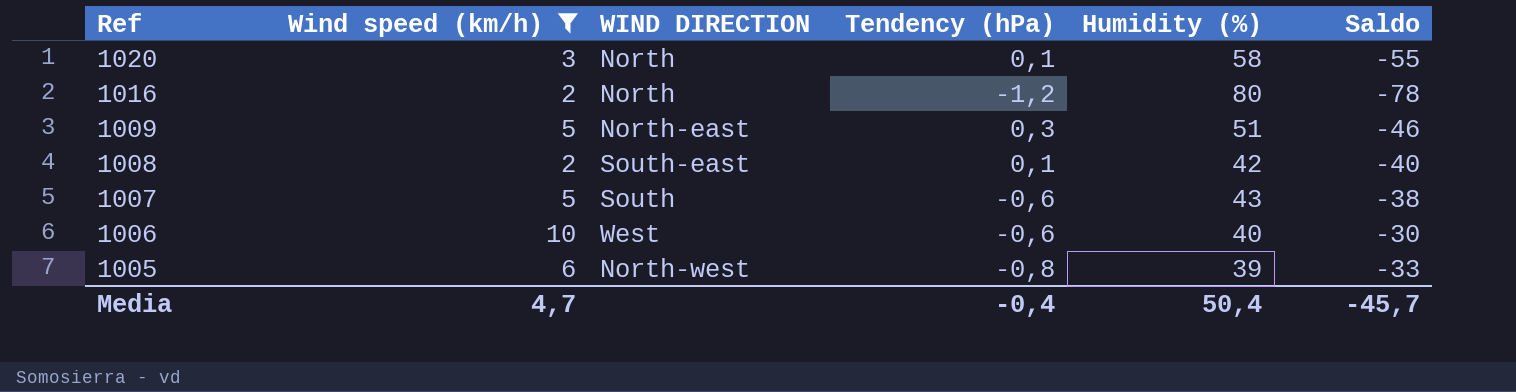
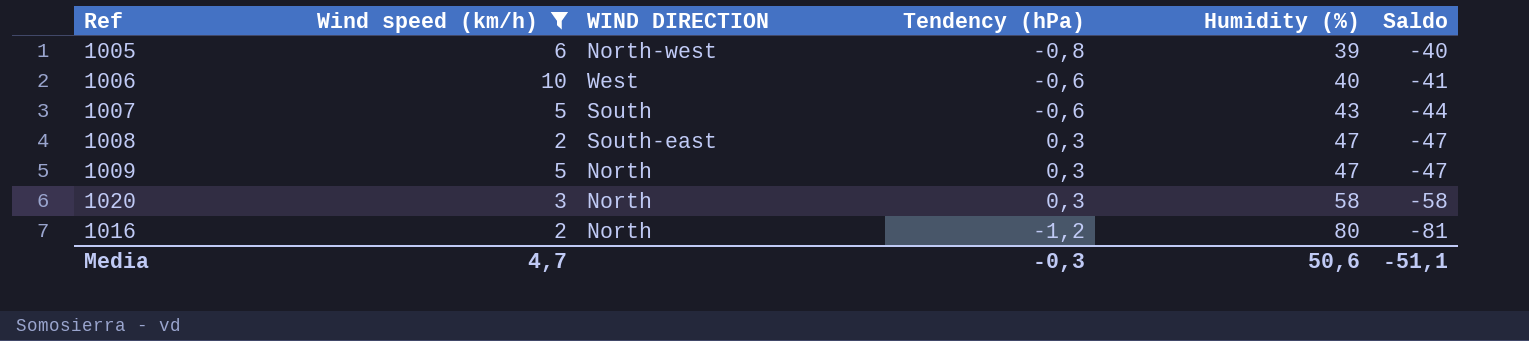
row order: Ref descending -> Humidity (%) ascending
column Saldo | formula: [Wind speed (km/h)] - [Humidity (%)] -> [Tendency (hPa)] - [Humidity (%)]
1008 | Tendency (hPa): 0,1 -> 0,3
1008 | Humidity (%): 42 -> 47
1009 | WIND DIRECTION: North-east -> North
1009 | Humidity (%): 51 -> 47
1020 | Tendency (hPa): 0,1 -> 0,3
Media | Tendency (hPa): -0,4 -> -0,3
Media | Humidity (%): 50,4 -> 50,6
Media | Saldo: -45,7 -> -51,1

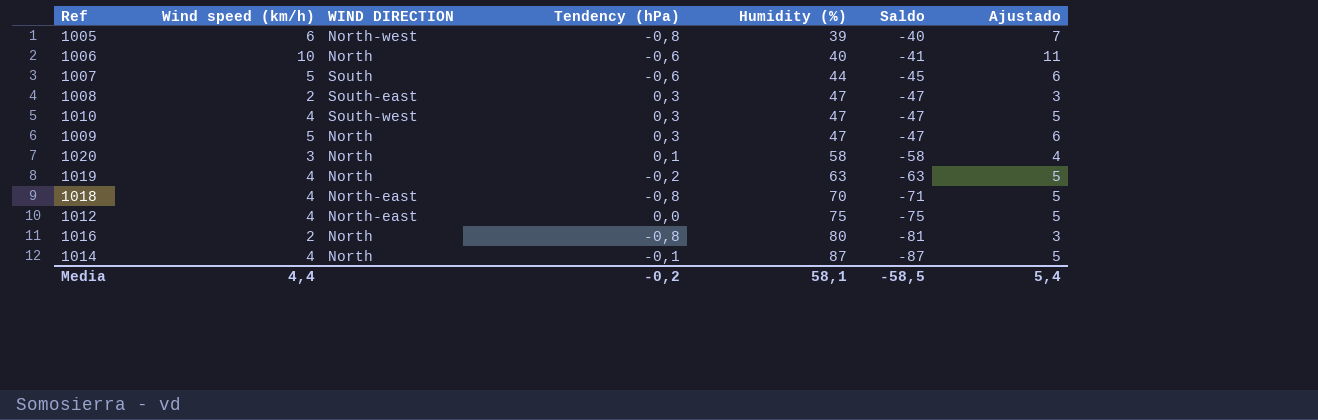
filter: Wind speed (km/h) != 4 -> none
column Ajustado | formula: none -> [Wind speed (km/h)] + 1
1006 | WIND DIRECTION: West -> North
1007 | Humidity (%): 43 -> 44
1007 | Saldo: -44 -> -45
1020 | Tendency (hPa): 0,3 -> 0,1
1016 | Tendency (hPa): -1,2 -> -0,8
Media | Wind speed (km/h): 4,7 -> 4,4
Media | Tendency (hPa): -0,3 -> -0,2
Media | Humidity (%): 50,6 -> 58,1
Media | Saldo: -51,1 -> -58,5

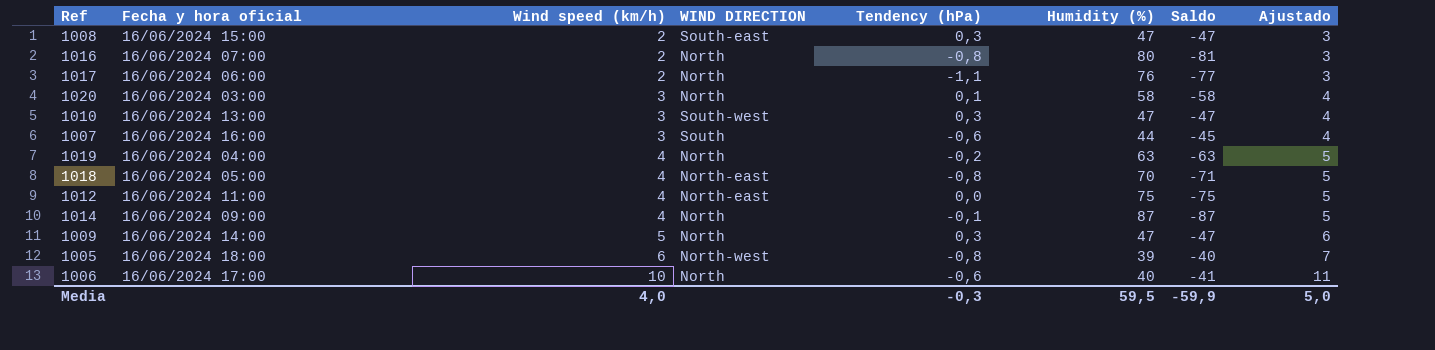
row order: Humidity (%) ascending -> Wind speed (km/h) ascending
column Fecha y hora oficial | position: none -> 2
row 1017: none -> 16/06/2024 06:00 | 2 | North | -1,1 | 76 | -77 | 3
1010 | Wind speed (km/h): 4 -> 3
1010 | Ajustado: 5 -> 4
1007 | Wind speed (km/h): 5 -> 3
1007 | Ajustado: 6 -> 4
Media | Wind speed (km/h): 4,4 -> 4,0
Media | Tendency (hPa): -0,2 -> -0,3
Media | Humidity (%): 58,1 -> 59,5
Media | Saldo: -58,5 -> -59,9
Media | Ajustado: 5,4 -> 5,0

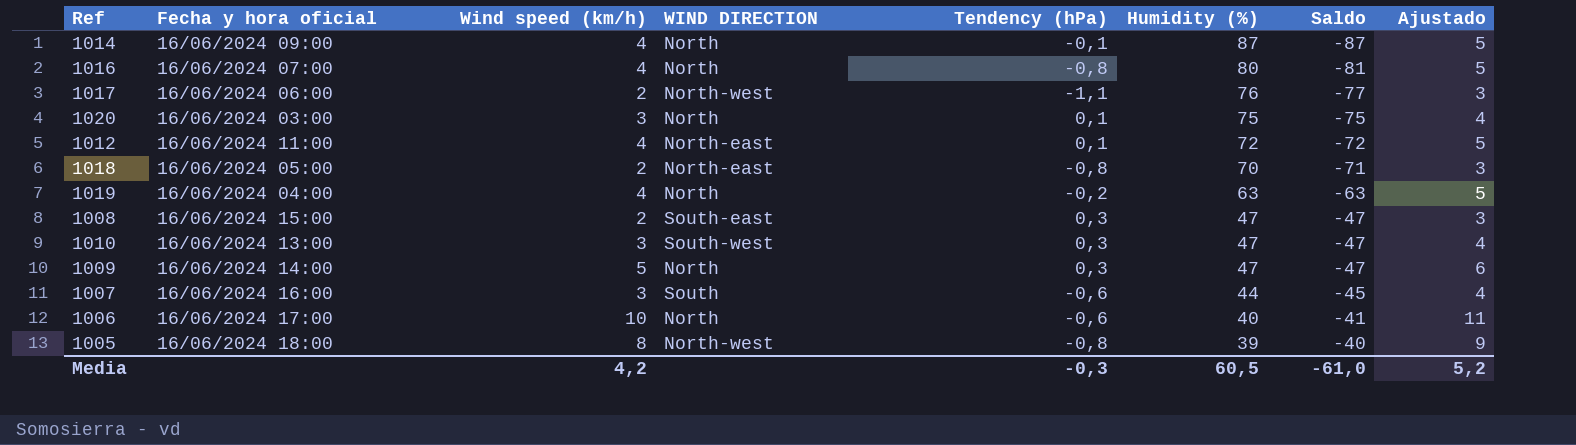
row order: Wind speed (km/h) ascending -> Humidity (%) descending
1016 | Wind speed (km/h): 2 -> 4
1016 | Ajustado: 3 -> 5
1017 | WIND DIRECTION: North -> North-west
1020 | Humidity (%): 58 -> 75
1020 | Saldo: -58 -> -75
1012 | Tendency (hPa): 0,0 -> 0,1
1012 | Humidity (%): 75 -> 72
1012 | Saldo: -75 -> -72
1018 | Wind speed (km/h): 4 -> 2
1018 | Ajustado: 5 -> 3
1005 | Wind speed (km/h): 6 -> 8
1005 | Ajustado: 7 -> 9
Media | Wind speed (km/h): 4,0 -> 4,2
Media | Humidity (%): 59,5 -> 60,5
Media | Saldo: -59,9 -> -61,0
Media | Ajustado: 5,0 -> 5,2

